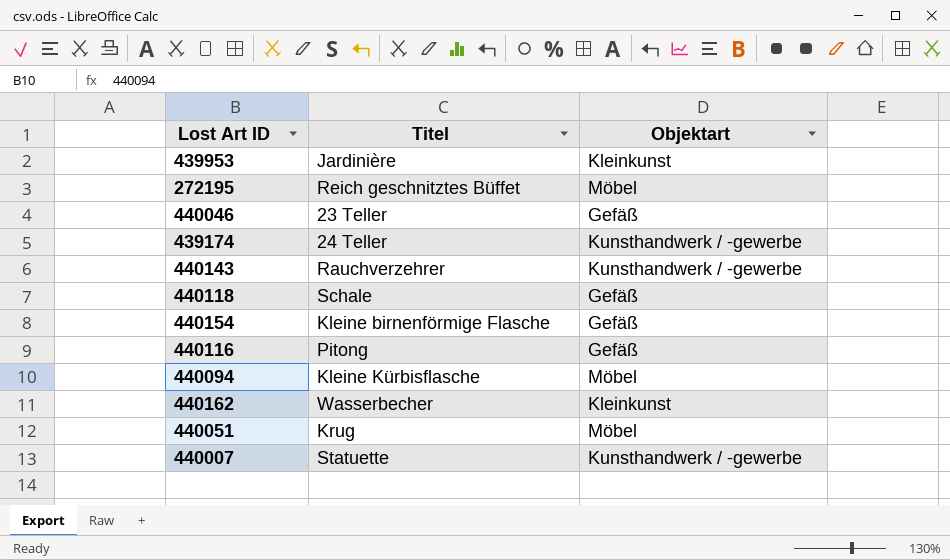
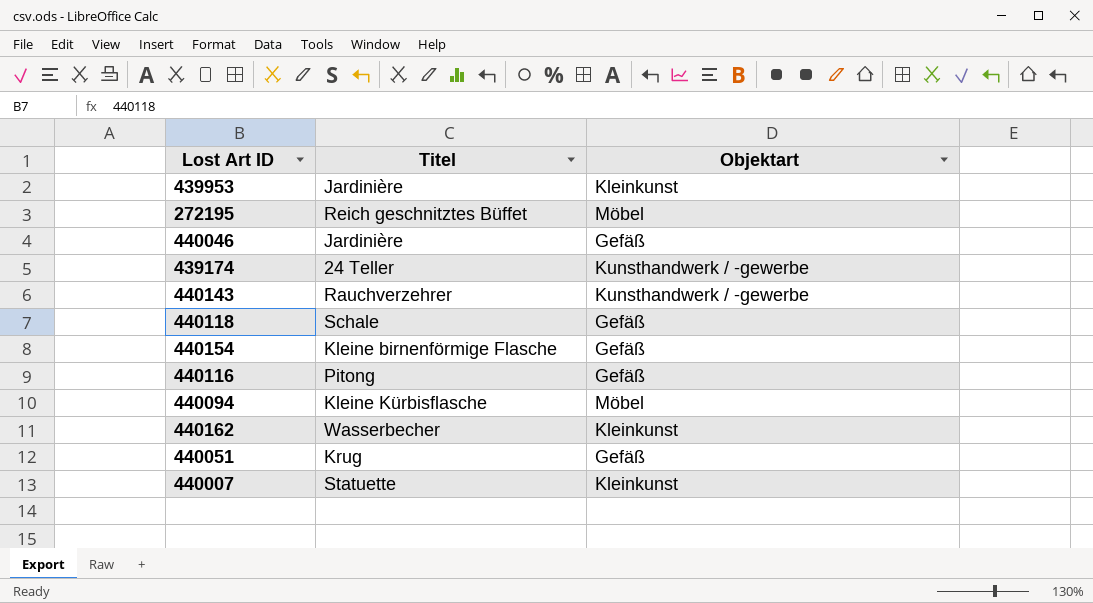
440046 | Titel: 23 Teller -> Jardinière
440051 | Objektart: Möbel -> Gefäß
440007 | Objektart: Kunsthandwerk / -gewerbe -> Kleinkunst

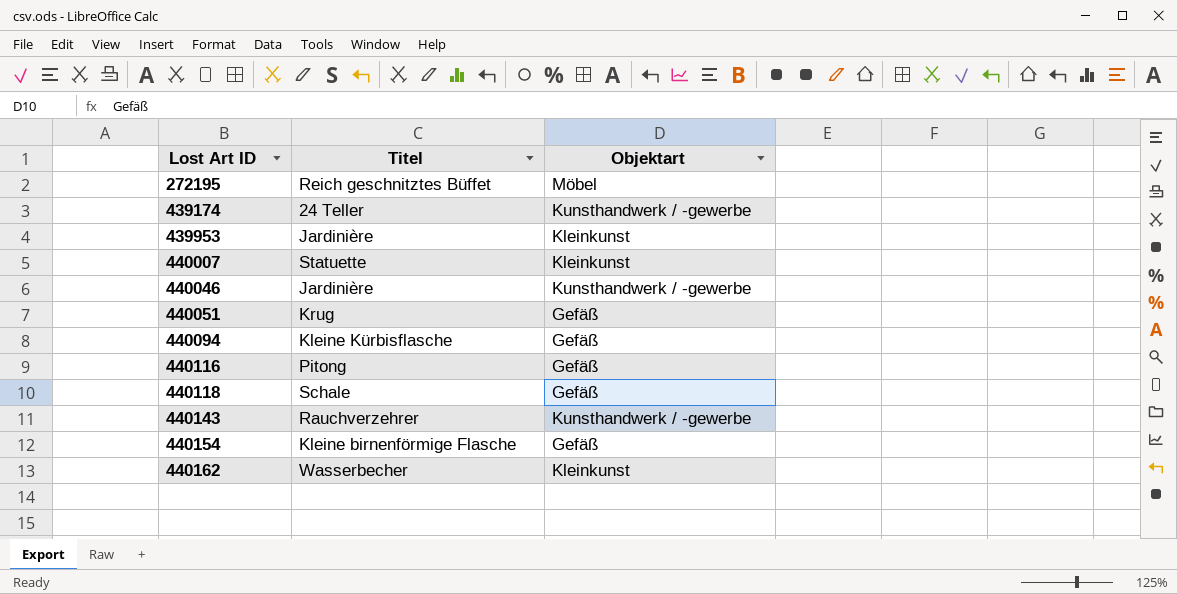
row order: none -> Lost Art ID ascending
440046 | Objektart: Gefäß -> Kunsthandwerk / -gewerbe
440094 | Objektart: Möbel -> Gefäß

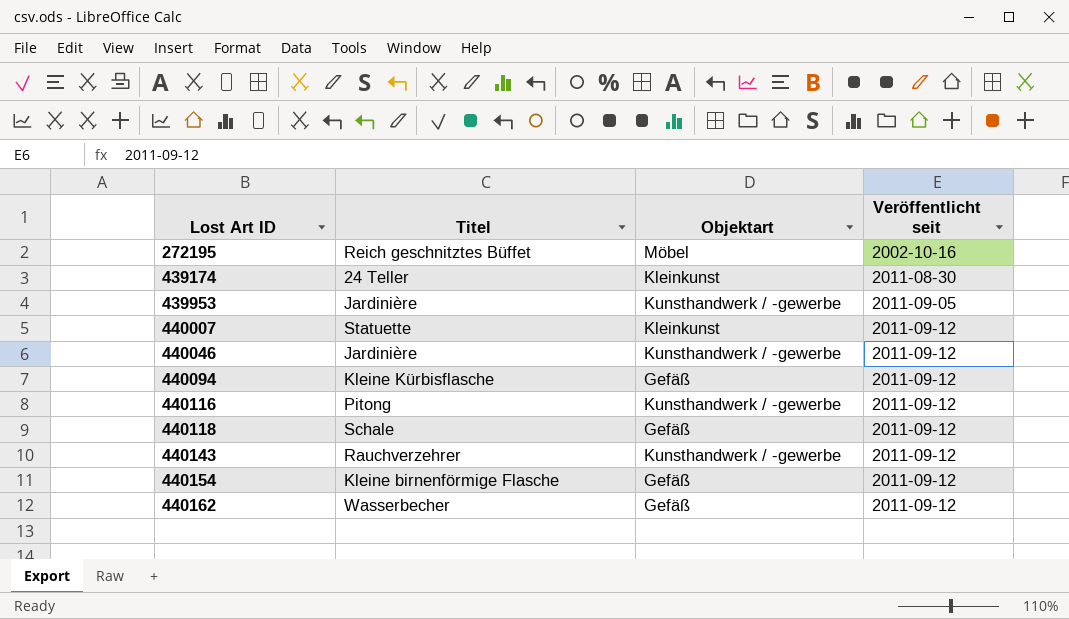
column Veröffentlicht seit | position: none -> 4
row 440051: Krug | Gefäß -> none
439174 | Objektart: Kunsthandwerk / -gewerbe -> Kleinkunst
439953 | Objektart: Kleinkunst -> Kunsthandwerk / -gewerbe
440116 | Objektart: Gefäß -> Kunsthandwerk / -gewerbe
440162 | Objektart: Kleinkunst -> Gefäß

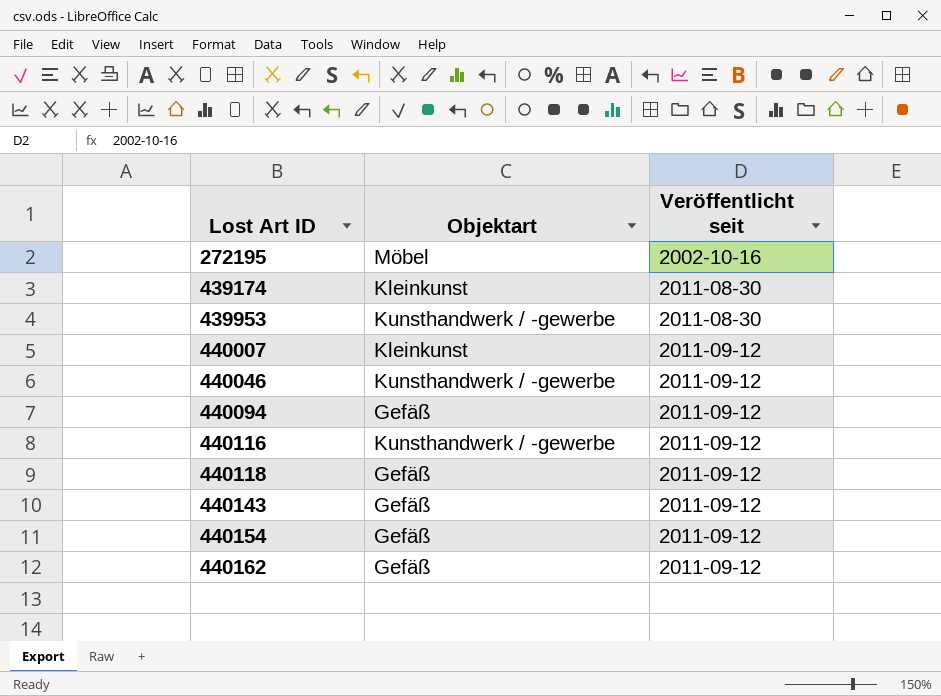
column Titel | position: 2 -> none
439953 | Veröffentlicht seit: 2011-09-05 -> 2011-08-30
440143 | Objektart: Kunsthandwerk / -gewerbe -> Gefäß

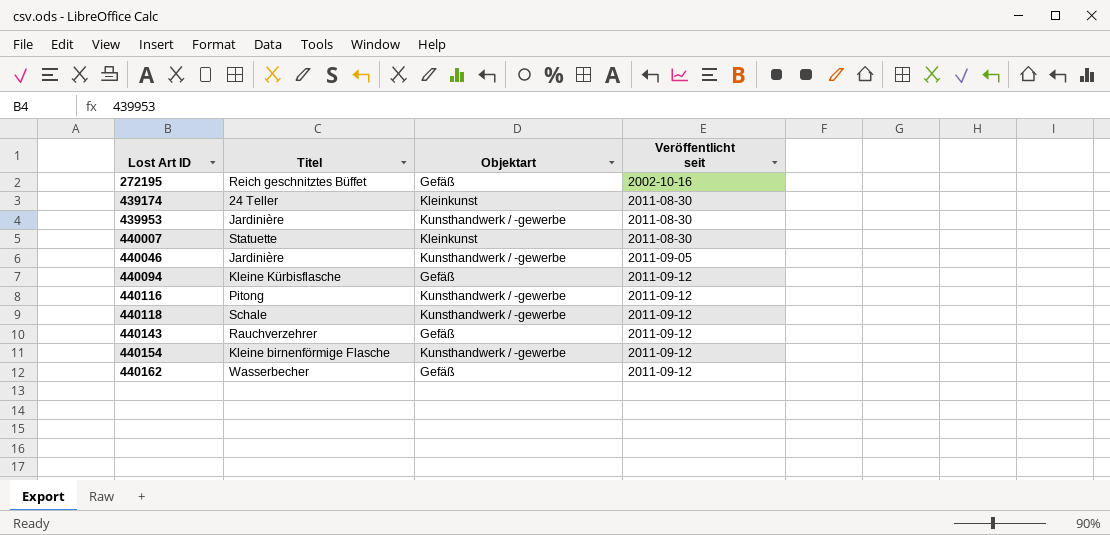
column Titel | position: none -> 2
272195 | Objektart: Möbel -> Gefäß
440007 | Veröffentlicht seit: 2011-09-12 -> 2011-08-30
440046 | Veröffentlicht seit: 2011-09-12 -> 2011-09-05
440118 | Objektart: Gefäß -> Kunsthandwerk / -gewerbe
440154 | Objektart: Gefäß -> Kunsthandwerk / -gewerbe

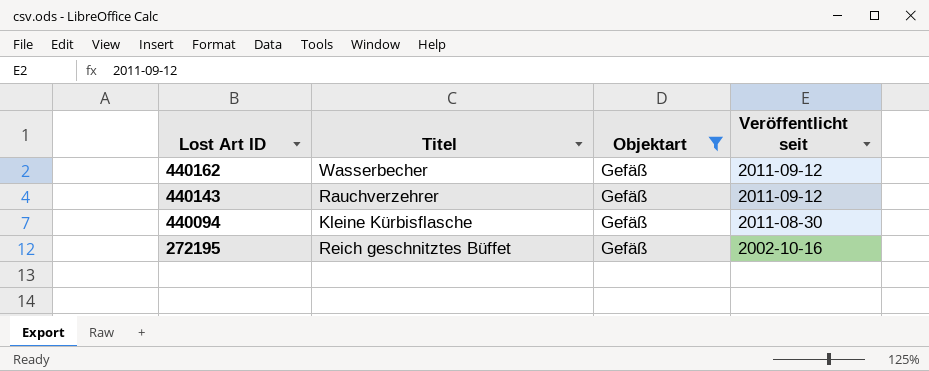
filter: none -> Objektart = Gefäß
row order: Lost Art ID ascending -> Lost Art ID descending
440094 | Veröffentlicht seit: 2011-09-12 -> 2011-08-30

